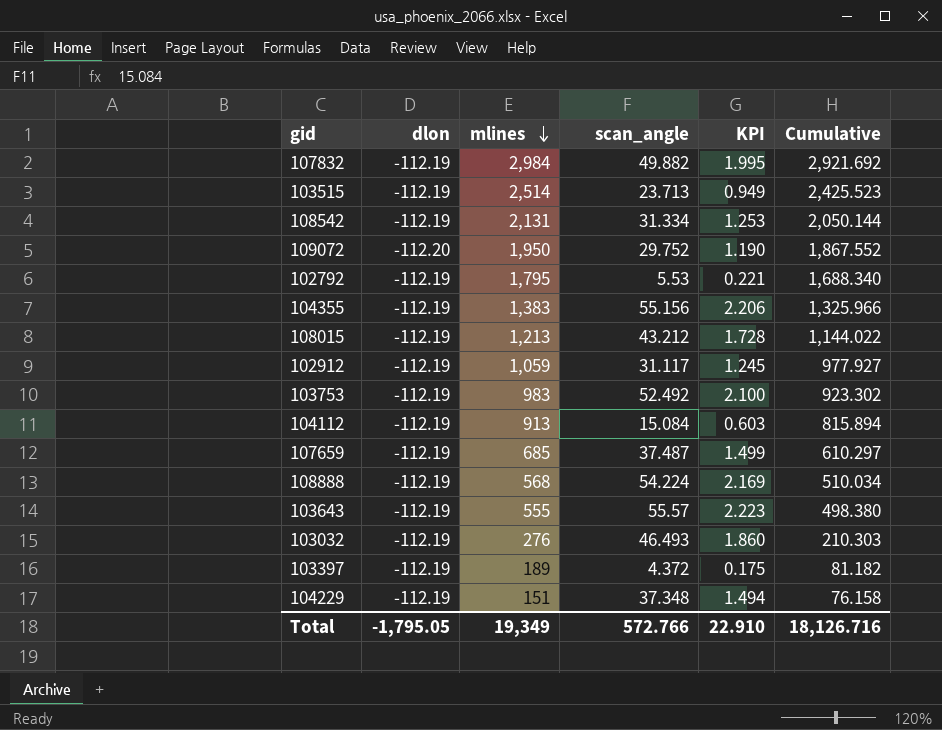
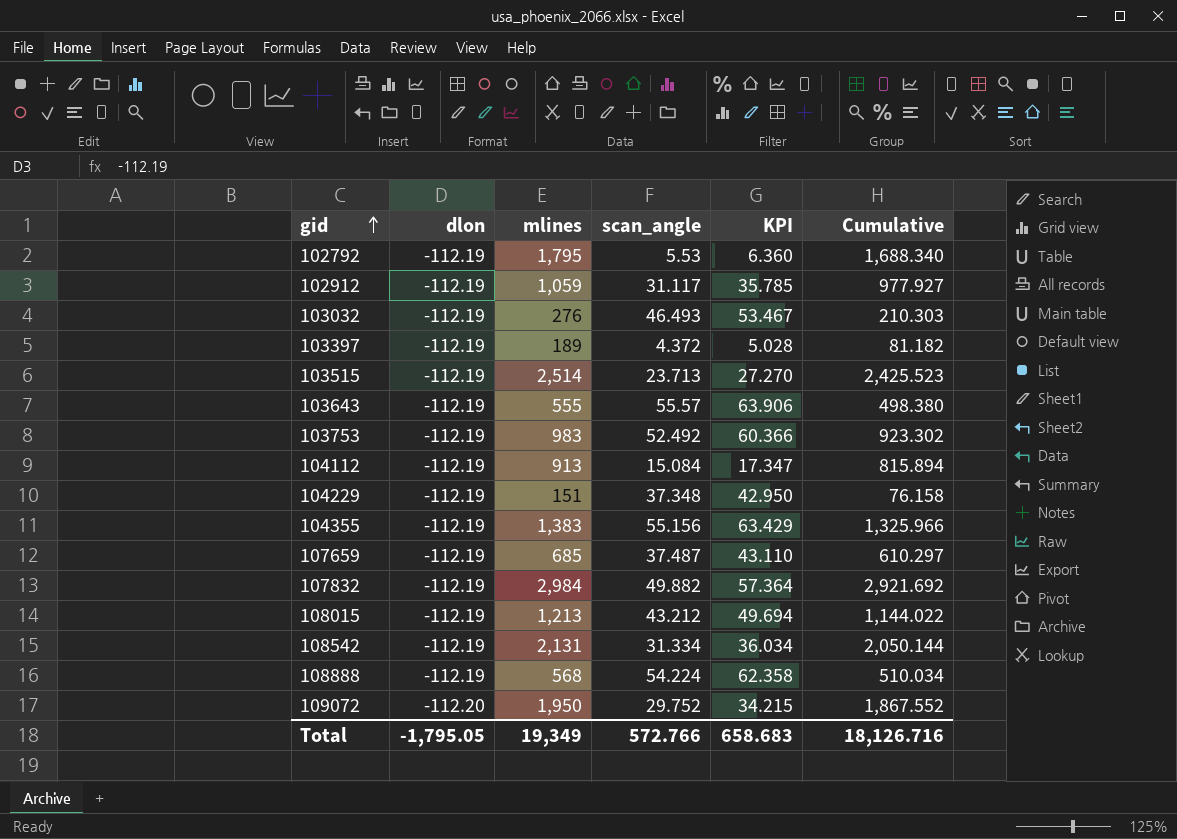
row order: mlines descending -> gid ascending
column KPI | formula: [scan_angle] * 0.04 -> [scan_angle] * 1.15
Total | KPI: 22.910 -> 658.683

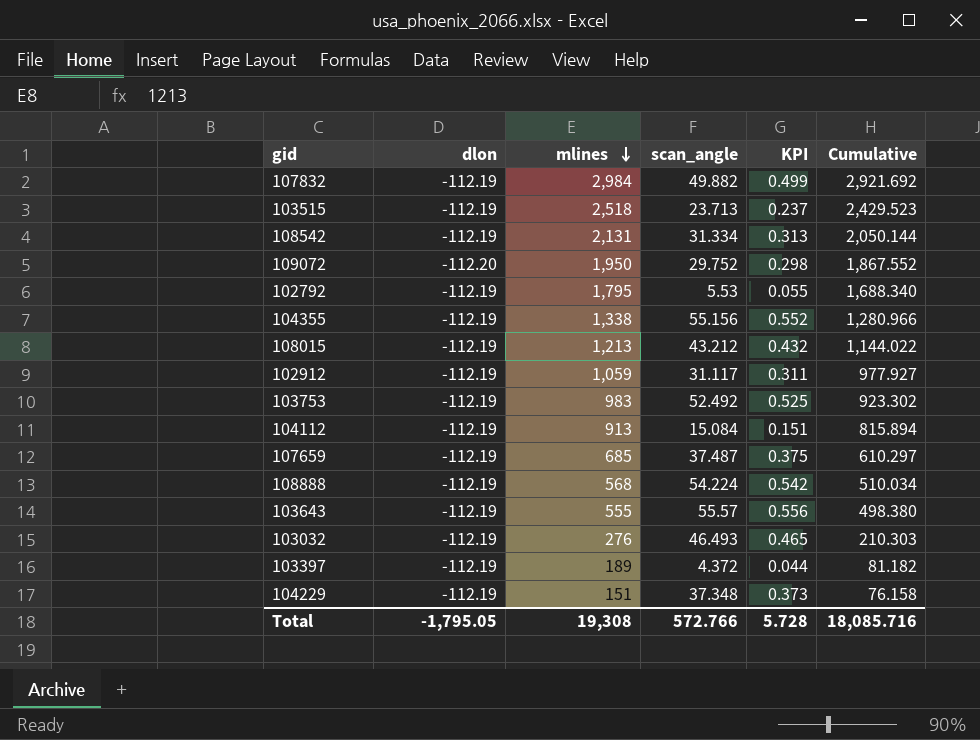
row order: gid ascending -> mlines descending
column KPI | formula: [scan_angle] * 1.15 -> [scan_angle] * 0.01
103515 | mlines: 2,514 -> 2,518
103515 | Cumulative: 2,425.523 -> 2,429.523
104355 | mlines: 1,383 -> 1,338
104355 | Cumulative: 1,325.966 -> 1,280.966
Total | mlines: 19,349 -> 19,308
Total | KPI: 658.683 -> 5.728
Total | Cumulative: 18,126.716 -> 18,085.716

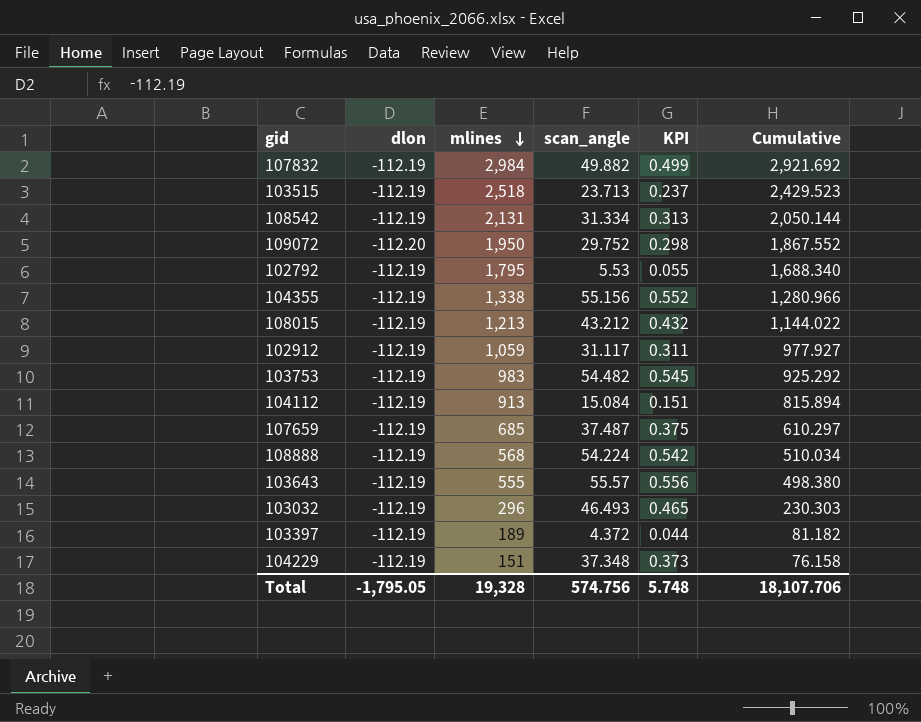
103753 | scan_angle: 52.492 -> 54.482
103753 | KPI: 0.525 -> 0.545
103753 | Cumulative: 923.302 -> 925.292
103032 | mlines: 276 -> 296
103032 | Cumulative: 210.303 -> 230.303
Total | mlines: 19,308 -> 19,328
Total | scan_angle: 572.766 -> 574.756
Total | KPI: 5.728 -> 5.748
Total | Cumulative: 18,085.716 -> 18,107.706

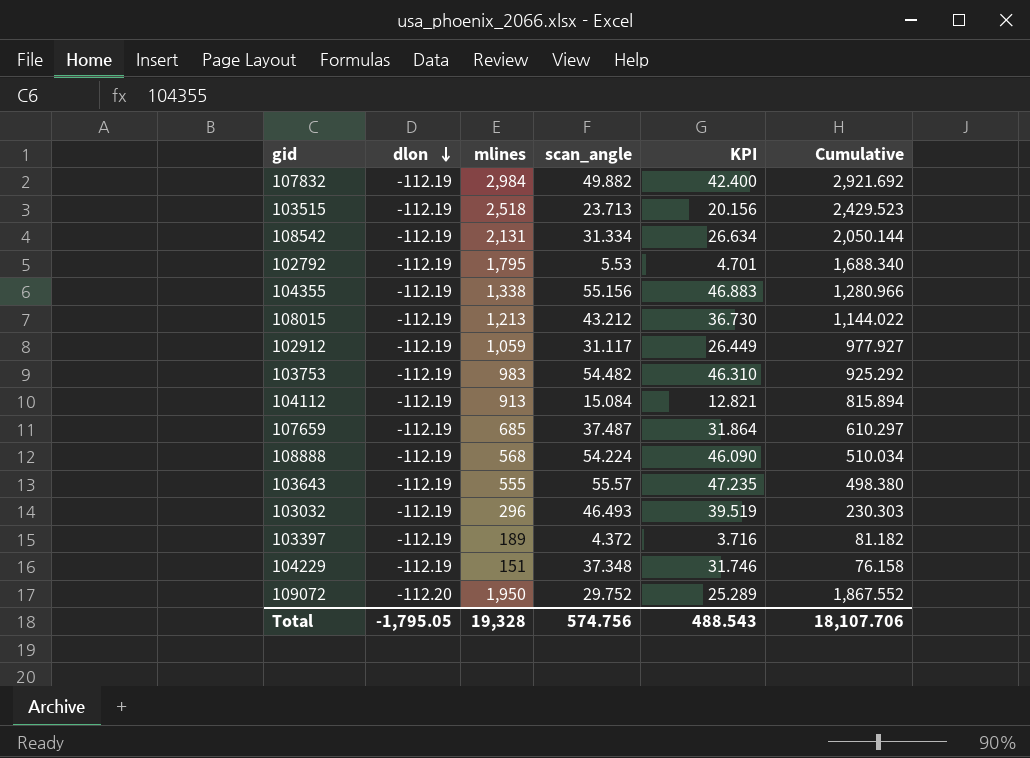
row order: mlines descending -> dlon descending
column KPI | formula: [scan_angle] * 0.01 -> [scan_angle] * 0.85
Total | KPI: 5.748 -> 488.543

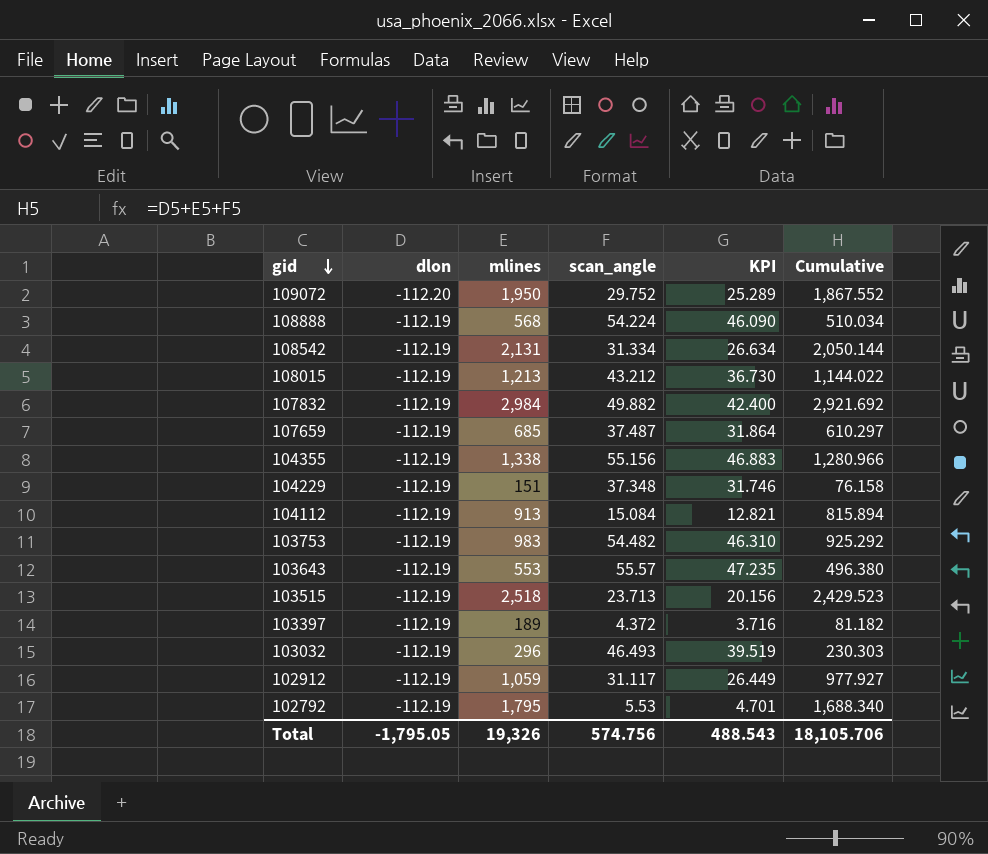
row order: dlon descending -> gid descending
103643 | mlines: 555 -> 553
103643 | Cumulative: 498.380 -> 496.380
Total | mlines: 19,328 -> 19,326
Total | Cumulative: 18,107.706 -> 18,105.706

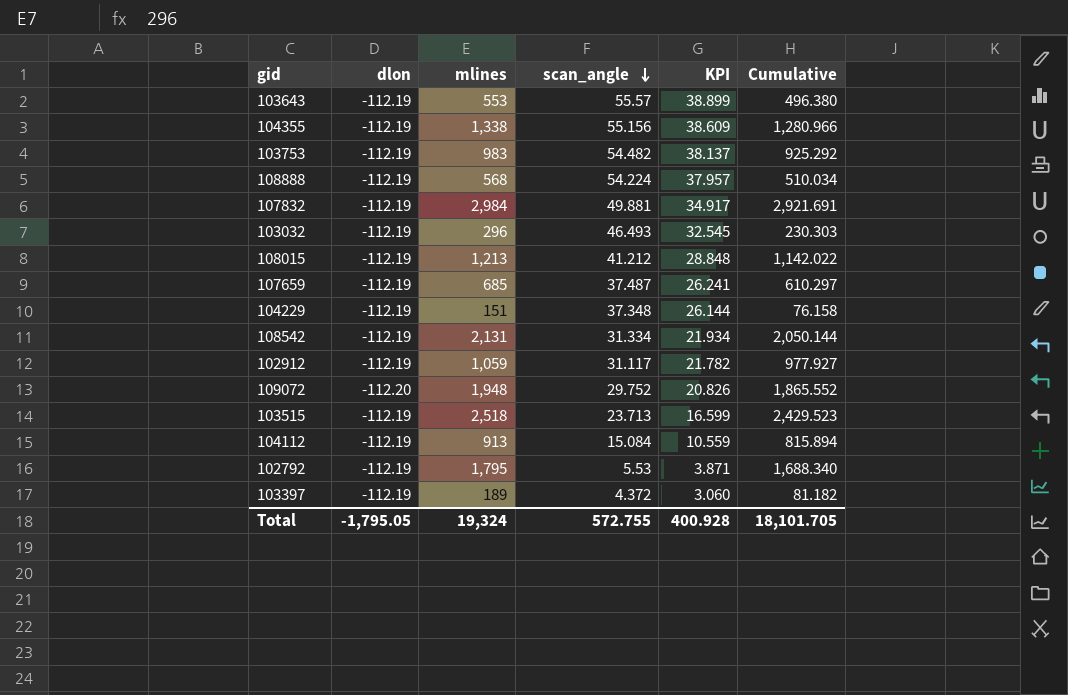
row order: gid descending -> scan_angle descending
column KPI | formula: [scan_angle] * 0.85 -> [scan_angle] * 0.7
107832 | scan_angle: 49.882 -> 49.881
107832 | Cumulative: 2,921.692 -> 2,921.691
108015 | scan_angle: 43.212 -> 41.212
108015 | Cumulative: 1,144.022 -> 1,142.022
109072 | mlines: 1,950 -> 1,948
109072 | Cumulative: 1,867.552 -> 1,865.552
Total | mlines: 19,326 -> 19,324
Total | scan_angle: 574.756 -> 572.755
Total | KPI: 488.543 -> 400.928
Total | Cumulative: 18,105.706 -> 18,101.705

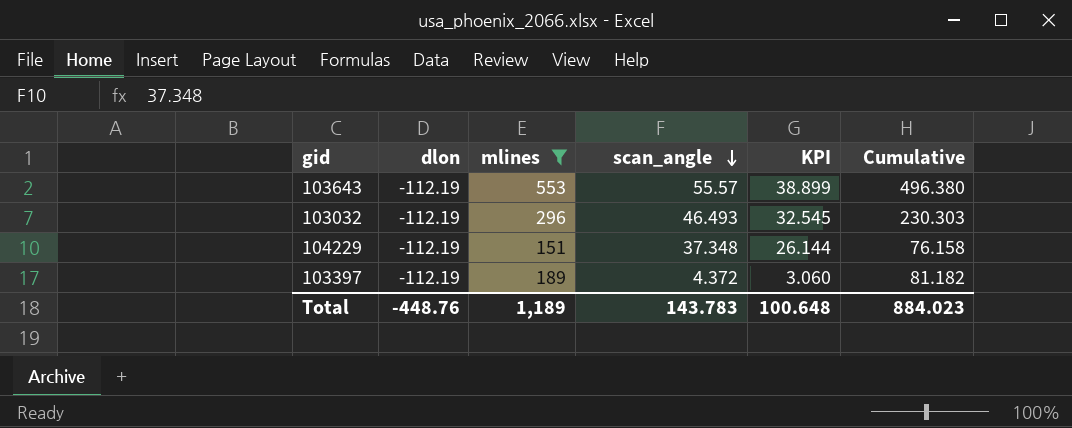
filter: none -> mlines <= 553
Total | dlon: -1,795.05 -> -448.76
Total | mlines: 19,324 -> 1,189
Total | scan_angle: 572.755 -> 143.783
Total | KPI: 400.928 -> 100.648
Total | Cumulative: 18,101.705 -> 884.023

